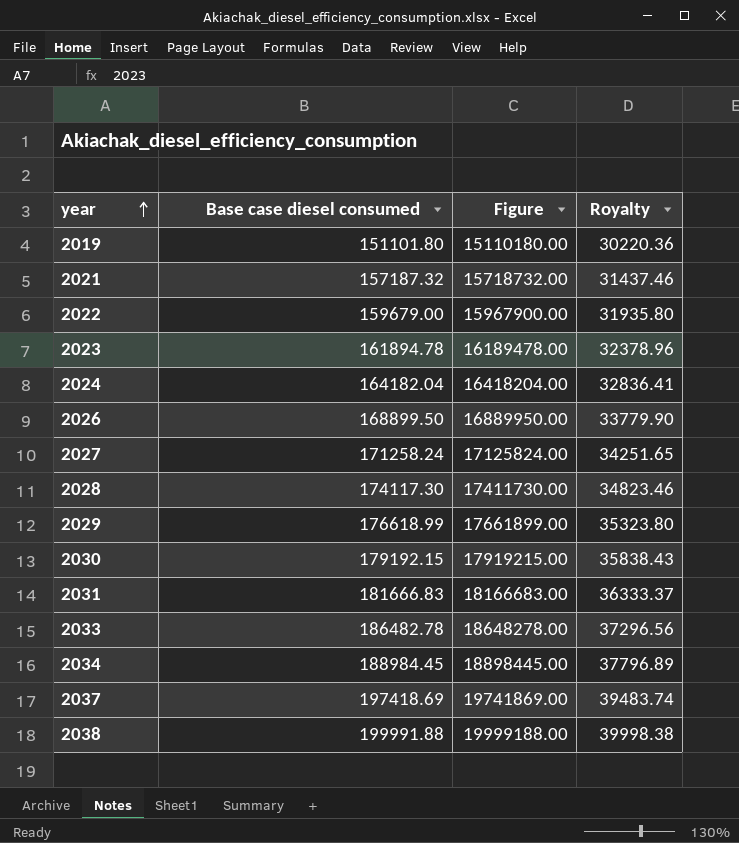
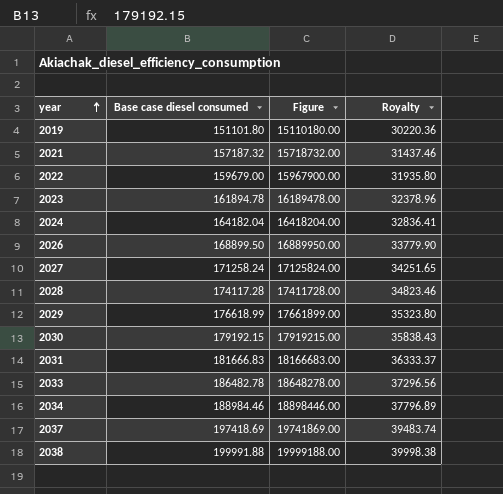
2028 | Base case diesel consumed: 174117.30 -> 174117.28
2028 | Figure: 17411730.00 -> 17411728.00
2034 | Base case diesel consumed: 188984.45 -> 188984.46
2034 | Figure: 18898445.00 -> 18898446.00

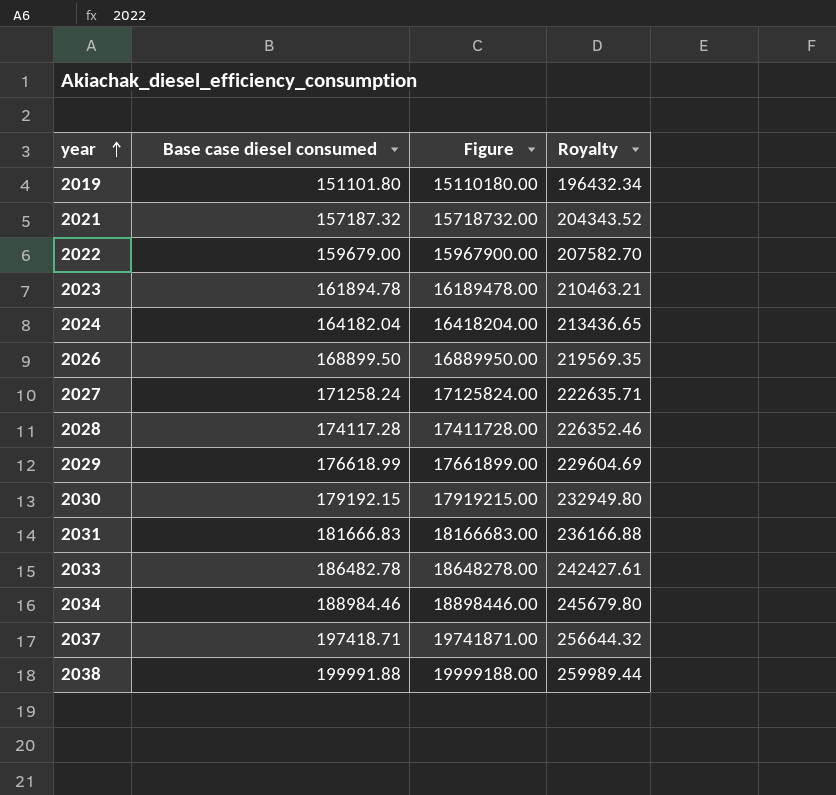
column Royalty | formula: [Base case diesel consumed] * 0.2 -> [Base case diesel consumed] * 1.3
2037 | Base case diesel consumed: 197418.69 -> 197418.71
2037 | Figure: 19741869.00 -> 19741871.00

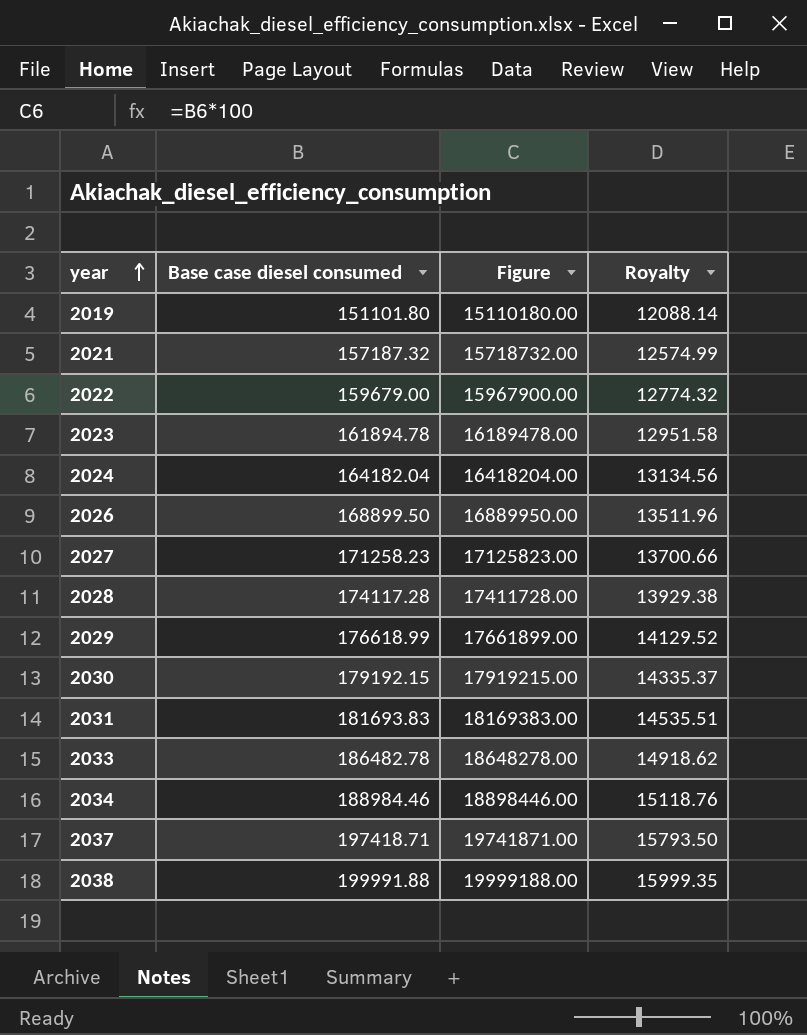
column Royalty | formula: [Base case diesel consumed] * 1.3 -> [Base case diesel consumed] * 0.08
2027 | Base case diesel consumed: 171258.24 -> 171258.23
2027 | Figure: 17125824.00 -> 17125823.00
2031 | Base case diesel consumed: 181666.83 -> 181693.83
2031 | Figure: 18166683.00 -> 18169383.00

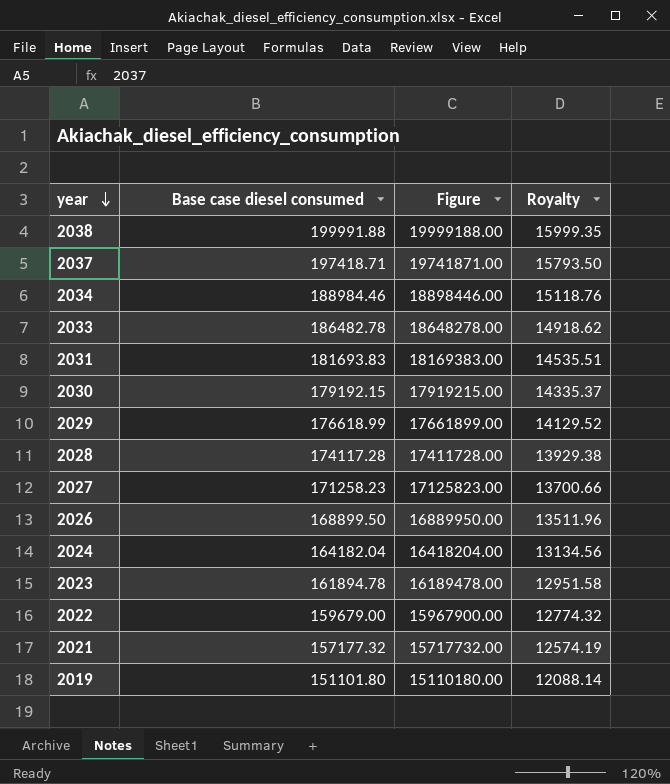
row order: year ascending -> year descending
2021 | Base case diesel consumed: 157187.32 -> 157177.32
2021 | Figure: 15718732.00 -> 15717732.00
2021 | Royalty: 12574.99 -> 12574.19

